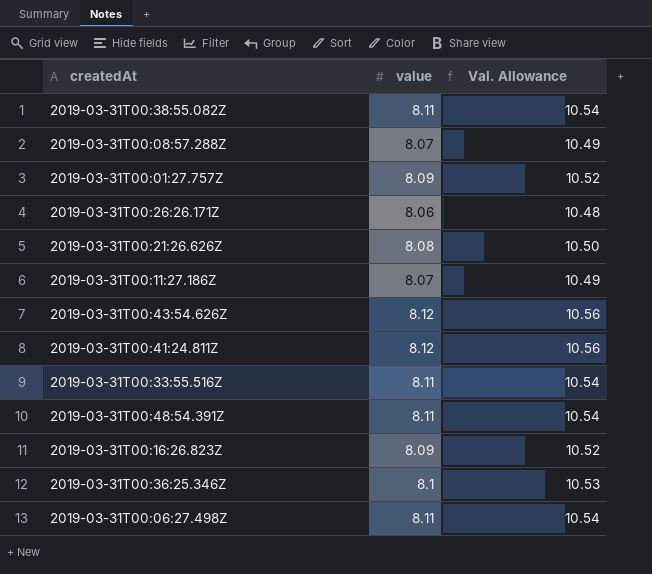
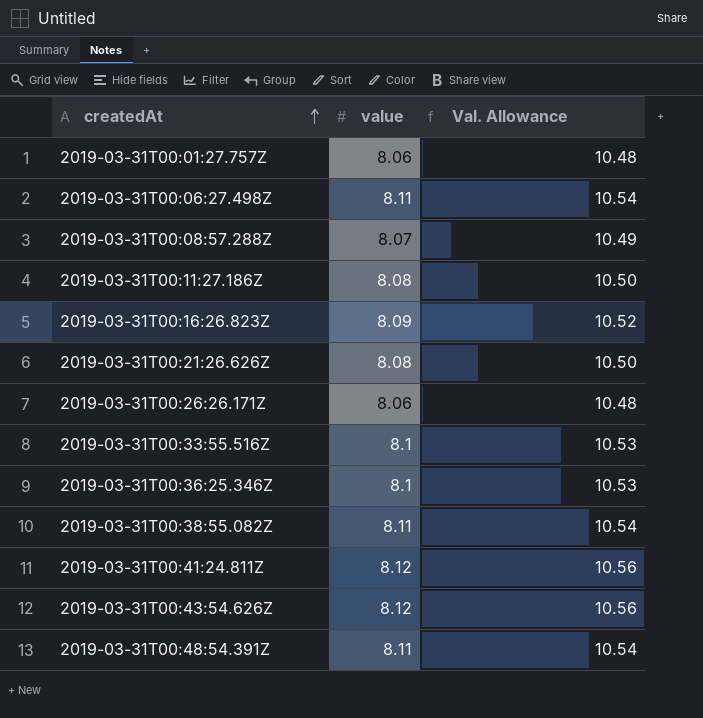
row order: none -> createdAt ascending
2019-03-31T00:01:27.757Z | value: 8.09 -> 8.06
2019-03-31T00:01:27.757Z | Val. Allowance: 10.52 -> 10.48
2019-03-31T00:11:27.186Z | value: 8.07 -> 8.08
2019-03-31T00:11:27.186Z | Val. Allowance: 10.49 -> 10.50
2019-03-31T00:33:55.516Z | value: 8.11 -> 8.1
2019-03-31T00:33:55.516Z | Val. Allowance: 10.54 -> 10.53

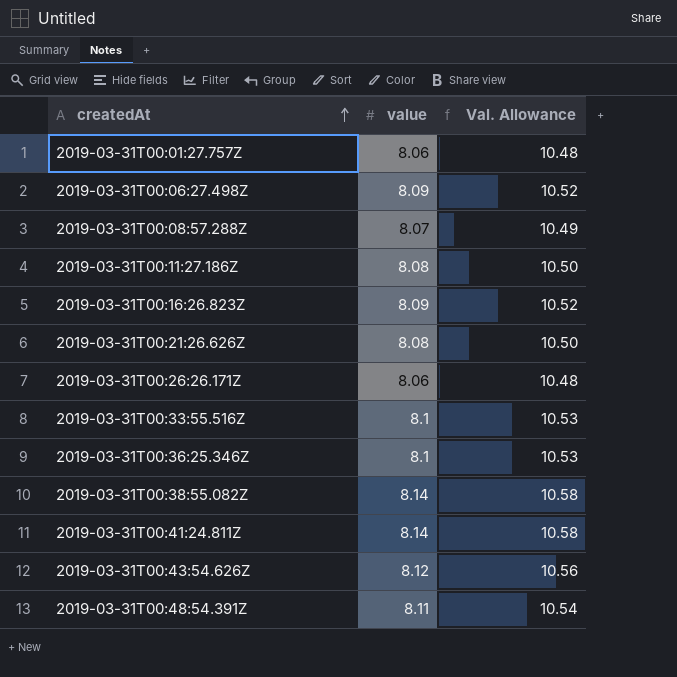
2019-03-31T00:06:27.498Z | value: 8.11 -> 8.09
2019-03-31T00:06:27.498Z | Val. Allowance: 10.54 -> 10.52
2019-03-31T00:38:55.082Z | value: 8.11 -> 8.14
2019-03-31T00:38:55.082Z | Val. Allowance: 10.54 -> 10.58
2019-03-31T00:41:24.811Z | value: 8.12 -> 8.14
2019-03-31T00:41:24.811Z | Val. Allowance: 10.56 -> 10.58

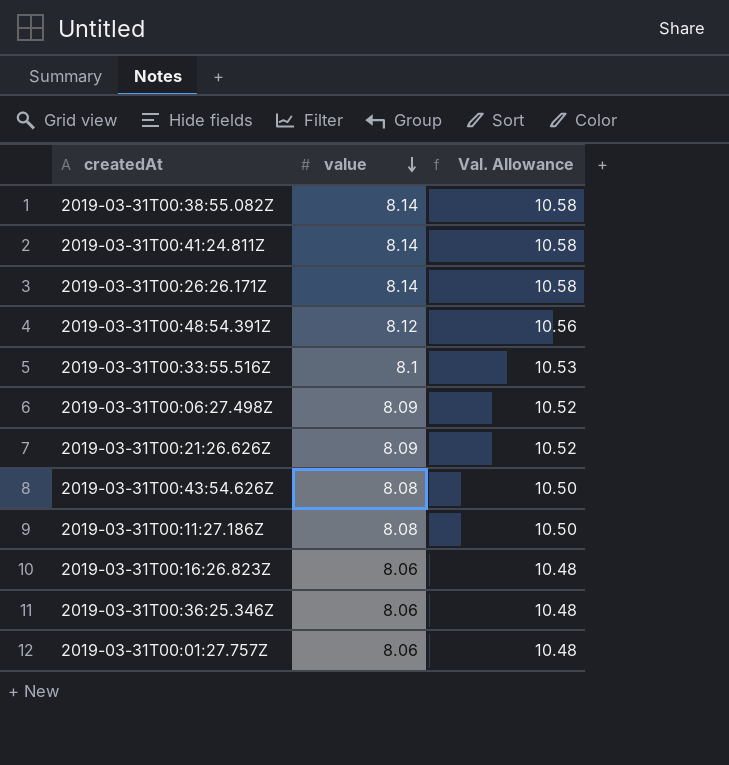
row order: createdAt ascending -> value descending
row 2019-03-31T00:08:57.288Z: 8.07 | 10.49 -> none
2019-03-31T00:26:26.171Z | value: 8.06 -> 8.14
2019-03-31T00:26:26.171Z | Val. Allowance: 10.48 -> 10.58
2019-03-31T00:48:54.391Z | value: 8.11 -> 8.12
2019-03-31T00:48:54.391Z | Val. Allowance: 10.54 -> 10.56
2019-03-31T00:21:26.626Z | value: 8.08 -> 8.09
2019-03-31T00:21:26.626Z | Val. Allowance: 10.50 -> 10.52
2019-03-31T00:43:54.626Z | value: 8.12 -> 8.08
2019-03-31T00:43:54.626Z | Val. Allowance: 10.56 -> 10.50
2019-03-31T00:16:26.823Z | value: 8.09 -> 8.06
2019-03-31T00:16:26.823Z | Val. Allowance: 10.52 -> 10.48
2019-03-31T00:36:25.346Z | value: 8.1 -> 8.06
2019-03-31T00:36:25.346Z | Val. Allowance: 10.53 -> 10.48

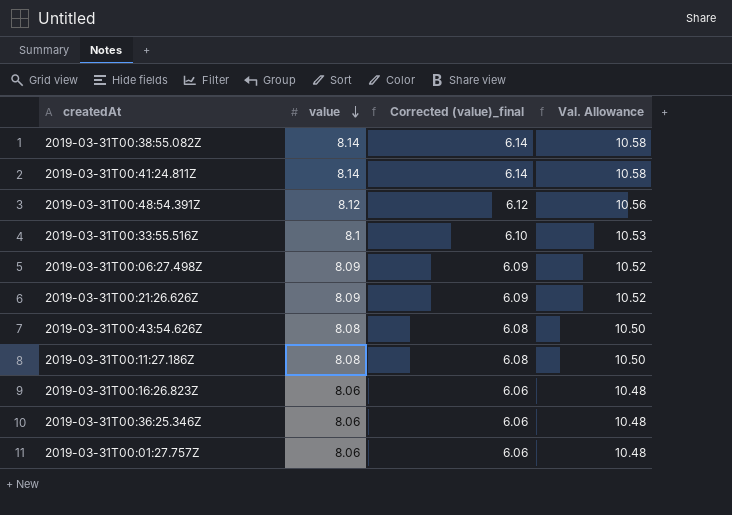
column Corrected (value)_final | formula: none -> [value] - 2
row 2019-03-31T00:26:26.171Z: 8.14 | 10.58 -> none

